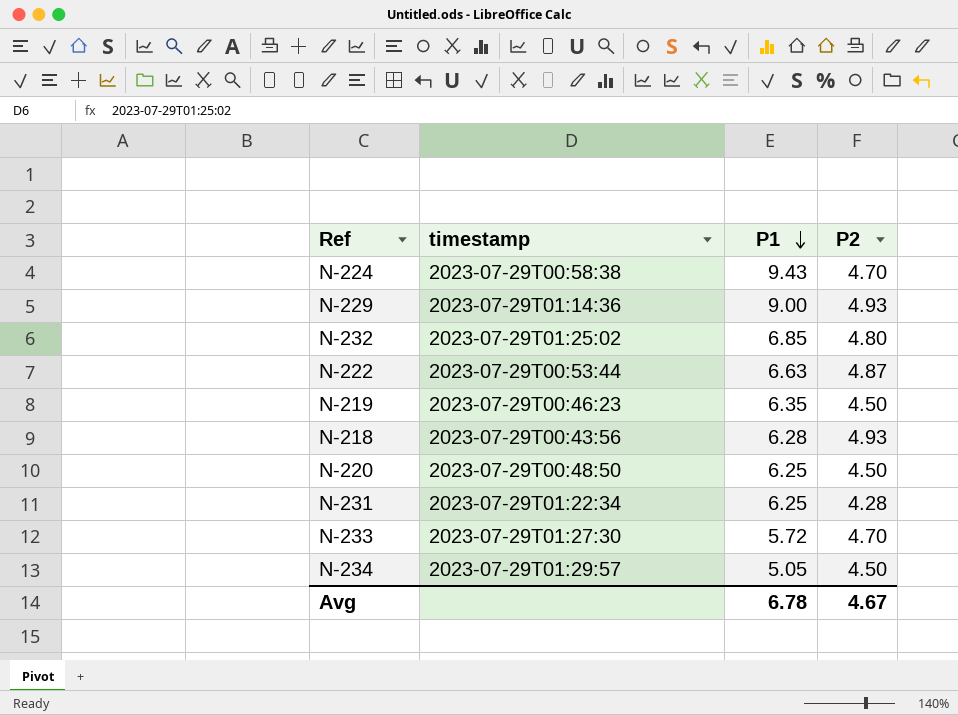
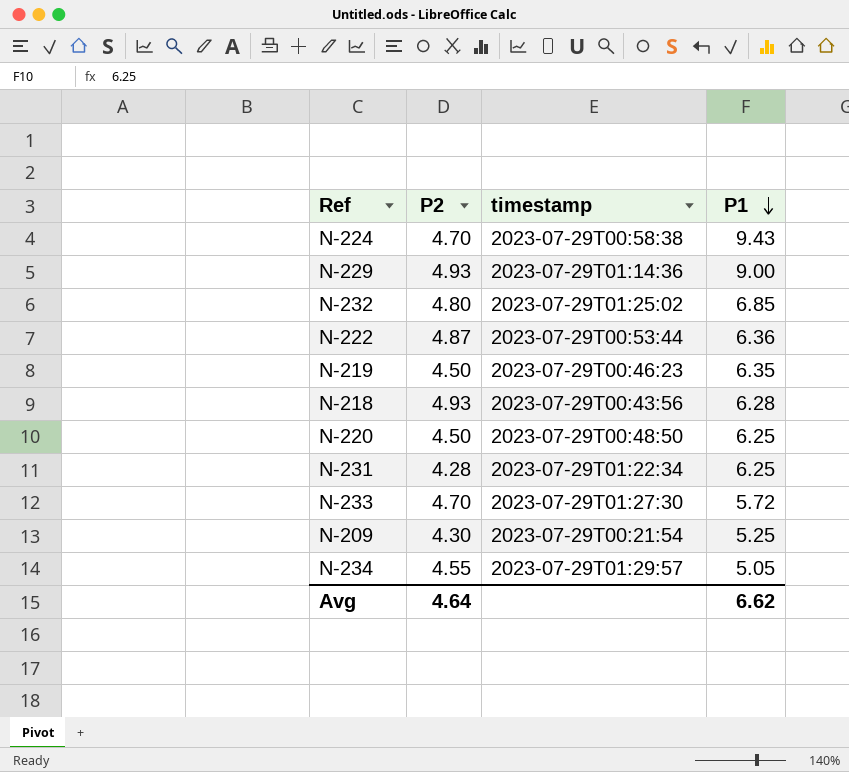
column P2 | position: 4 -> 2
N-222 | P1: 6.63 -> 6.36
row N-209: none -> 4.30 | 2023-07-29T00:21:54 | 5.25
N-234 | P2: 4.50 -> 4.55
Avg | P2: 4.67 -> 4.64
Avg | P1: 6.78 -> 6.62

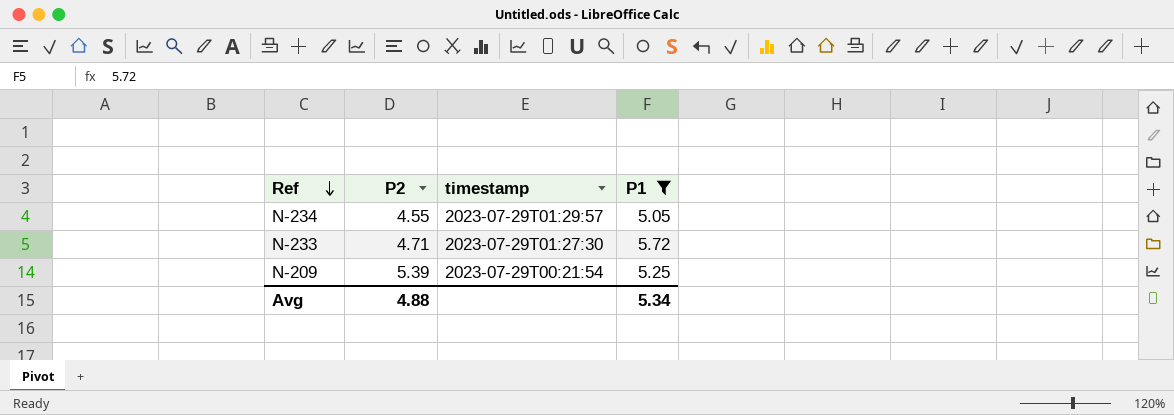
filter: none -> P1 <= 5.72
row order: P1 descending -> Ref descending
N-233 | P2: 4.70 -> 4.71
N-209 | P2: 4.30 -> 5.39
Avg | P2: 4.64 -> 4.88
Avg | P1: 6.62 -> 5.34

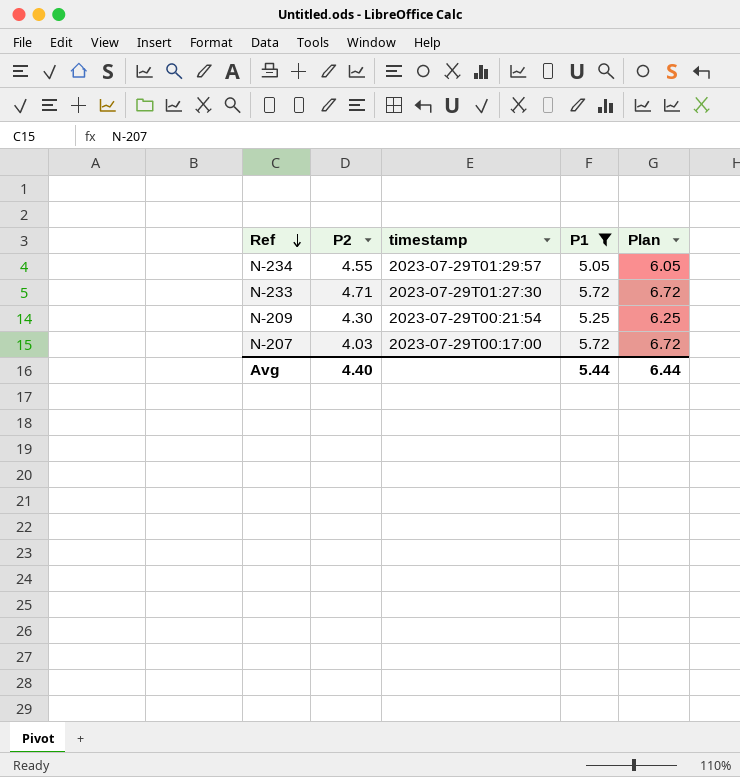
column Plan | formula: none -> [P1] + 1
N-209 | P2: 5.39 -> 4.30
row N-207: none -> 4.03 | 2023-07-29T00:17:00 | 5.72 | 6.72
Avg | P2: 4.88 -> 4.40
Avg | P1: 5.34 -> 5.44

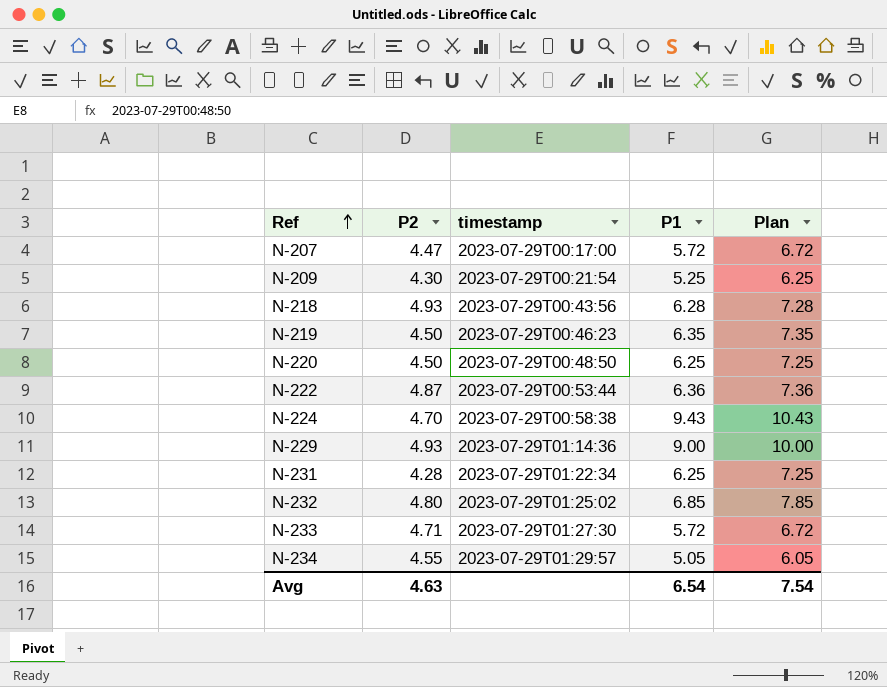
filter: P1 <= 5.72 -> none
row order: Ref descending -> Ref ascending
N-207 | P2: 4.03 -> 4.47
Avg | P2: 4.40 -> 4.63
Avg | P1: 5.44 -> 6.54
Avg | Plan: 6.44 -> 7.54

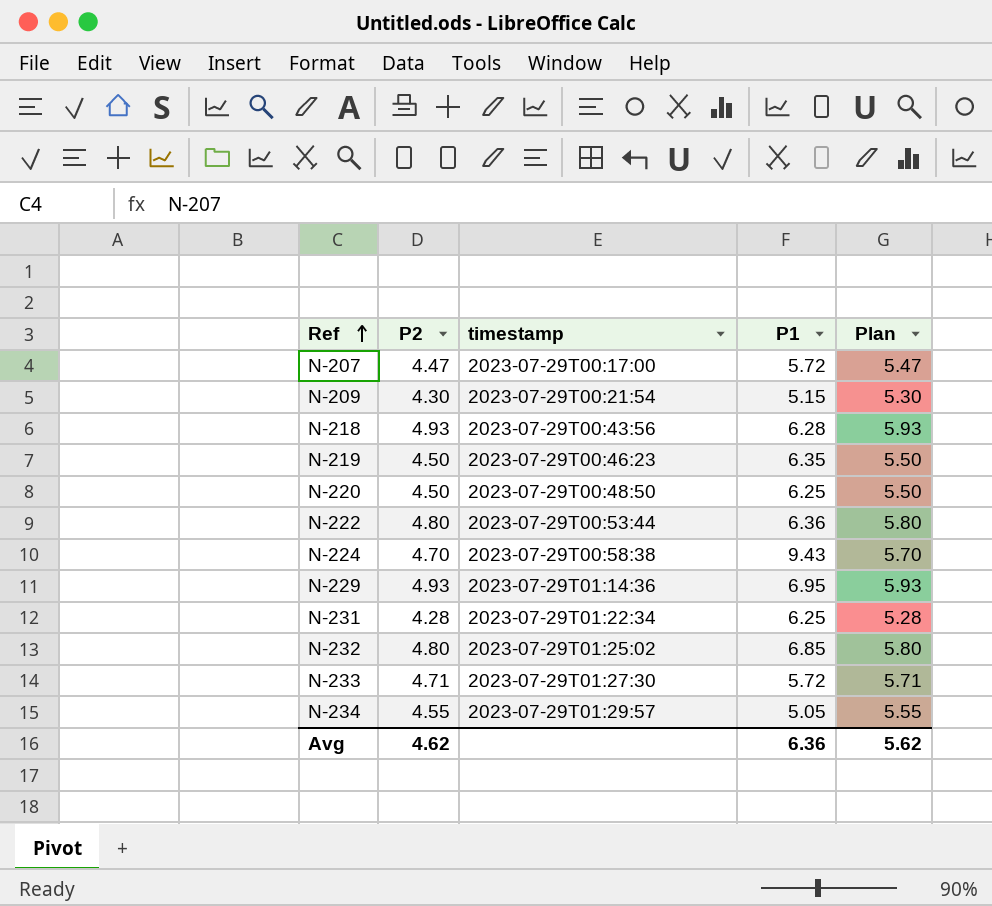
column Plan | formula: [P1] + 1 -> [P2] + 1
N-209 | P1: 5.25 -> 5.15
N-222 | P2: 4.87 -> 4.80
N-229 | P1: 9.00 -> 6.95
Avg | P2: 4.63 -> 4.62
Avg | P1: 6.54 -> 6.36
Avg | Plan: 7.54 -> 5.62

